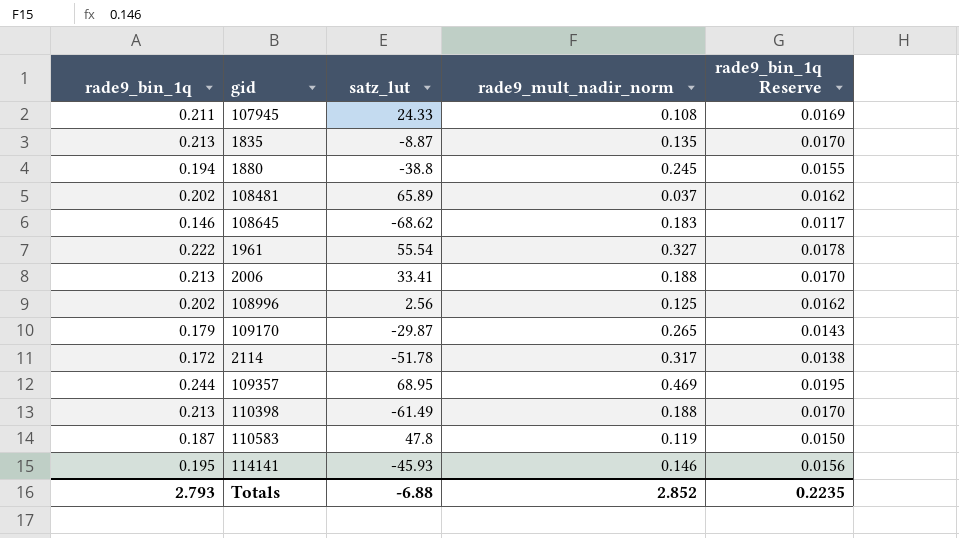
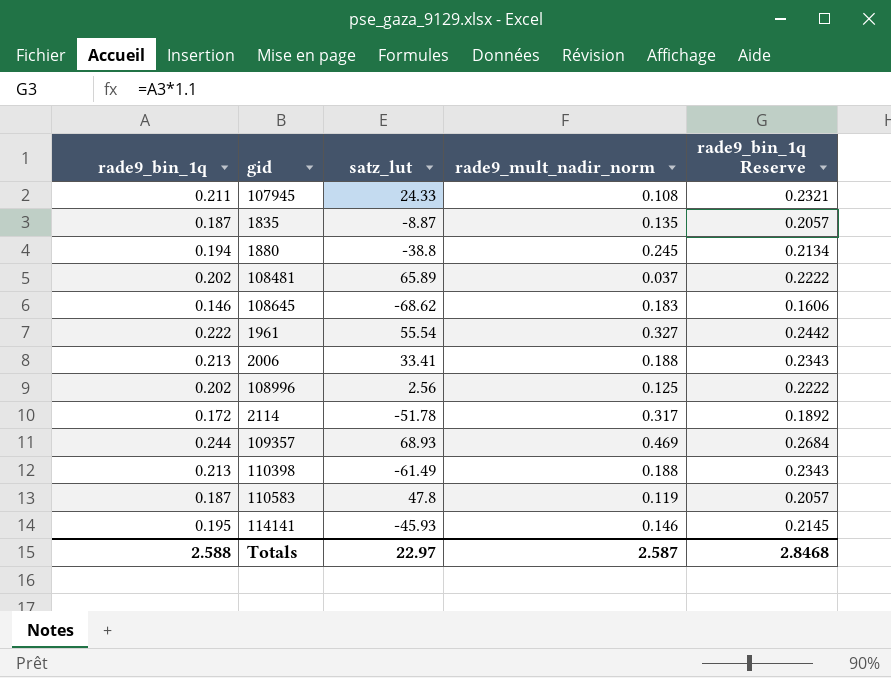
column rade9_bin_1q Reserve | formula: [rade9_bin_1q] * 0.08 -> [rade9_bin_1q] * 1.1
row 109170: 0.179 | -29.87 | 0.265 | 0.0143 -> none
1835 | rade9_bin_1q: 0.213 -> 0.187
109357 | satz_lut: 68.95 -> 68.93
Totals | rade9_bin_1q: 2.793 -> 2.588
Totals | satz_lut: -6.88 -> 22.97
Totals | rade9_mult_nadir_norm: 2.852 -> 2.587
Totals | rade9_bin_1q Reserve: 0.2235 -> 2.8468

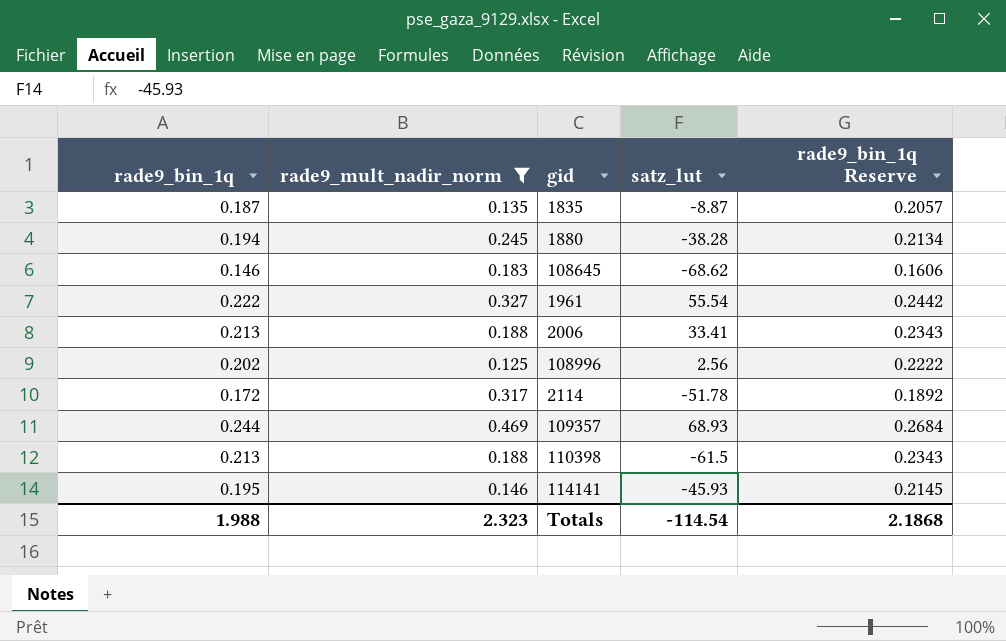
filter: none -> rade9_mult_nadir_norm >= 0.125
column rade9_mult_nadir_norm | position: 4 -> 2
1880 | satz_lut: -38.8 -> -38.28
110398 | satz_lut: -61.49 -> -61.5
Totals | rade9_bin_1q: 2.588 -> 1.988
Totals | rade9_mult_nadir_norm: 2.587 -> 2.323
Totals | satz_lut: 22.97 -> -114.54
Totals | rade9_bin_1q Reserve: 2.8468 -> 2.1868

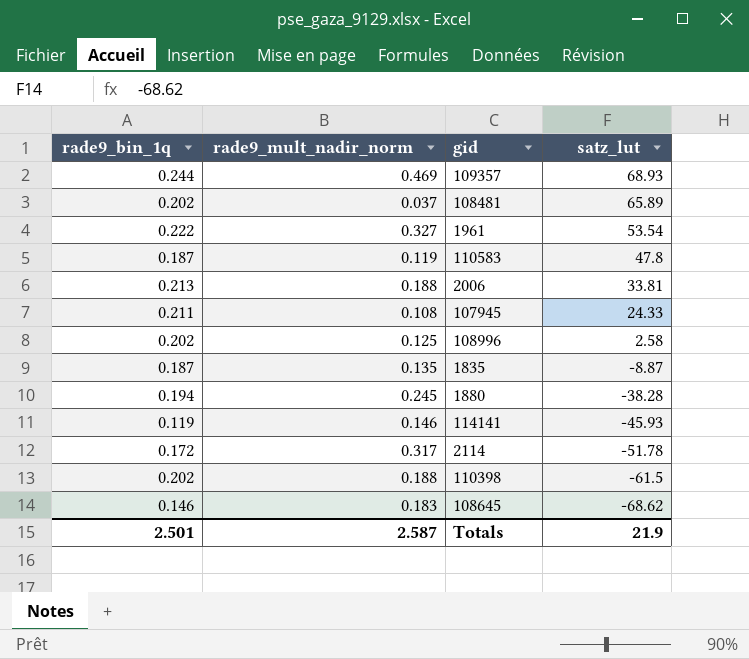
filter: rade9_mult_nadir_norm >= 0.125 -> none
row order: none -> satz_lut descending
column rade9_bin_1q Reserve | formula: [rade9_bin_1q] * 1.1 -> none
1961 | satz_lut: 55.54 -> 53.54
2006 | satz_lut: 33.41 -> 33.81
108996 | satz_lut: 2.56 -> 2.58
114141 | rade9_bin_1q: 0.195 -> 0.119
110398 | rade9_bin_1q: 0.213 -> 0.202
Totals | rade9_bin_1q: 1.988 -> 2.501
Totals | rade9_mult_nadir_norm: 2.323 -> 2.587
Totals | satz_lut: -114.54 -> 21.9

